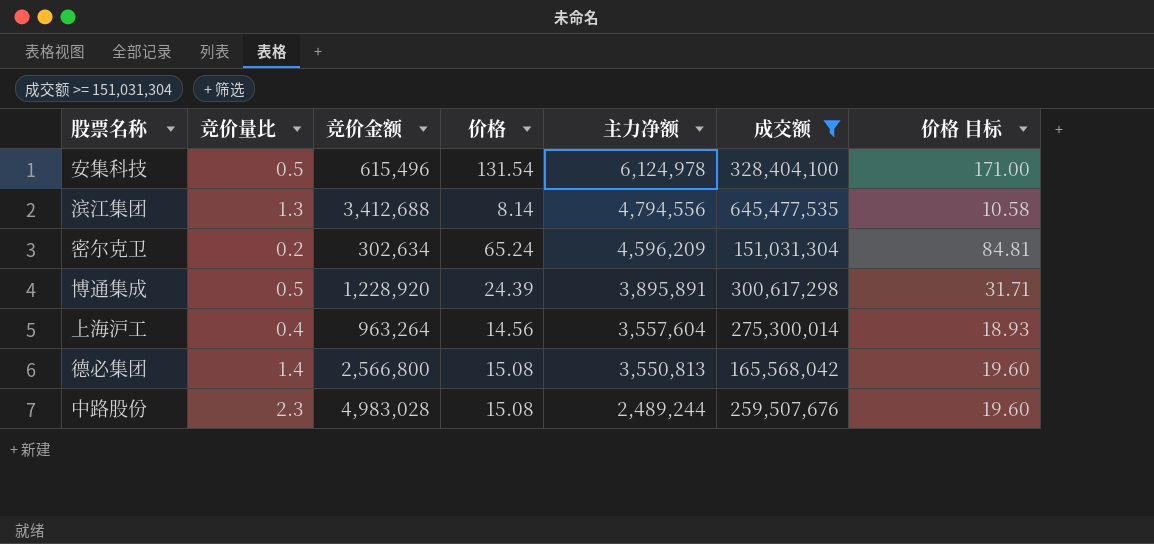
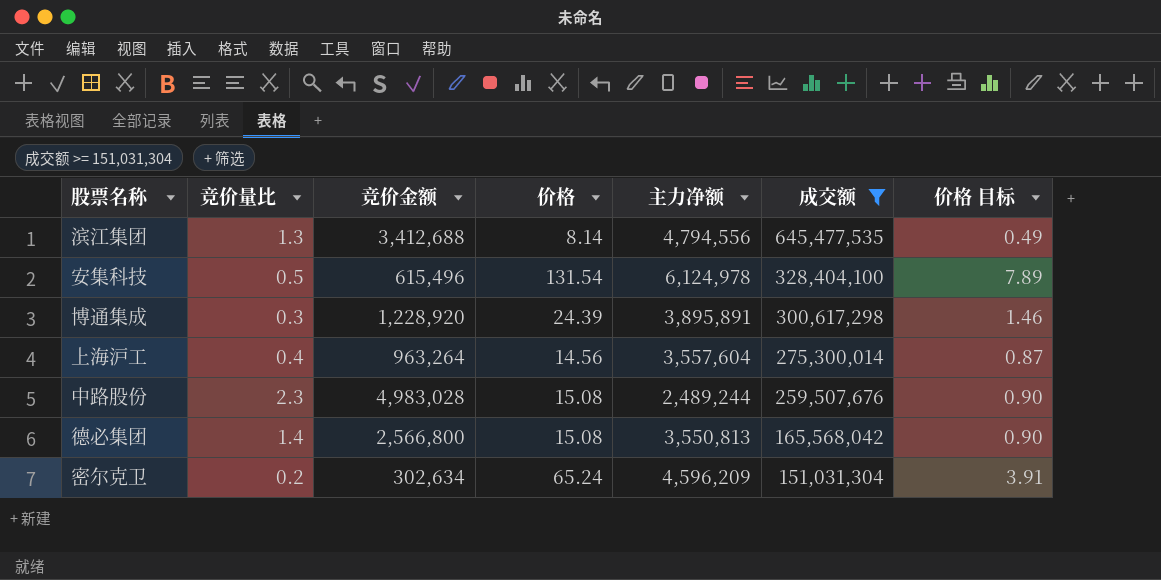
row order: 主力净额 descending -> 成交额 descending
column 价格 目标 | formula: [价格] * 1.3 -> [价格] * 0.06
博通集成 | 竞价量比: 0.5 -> 0.3

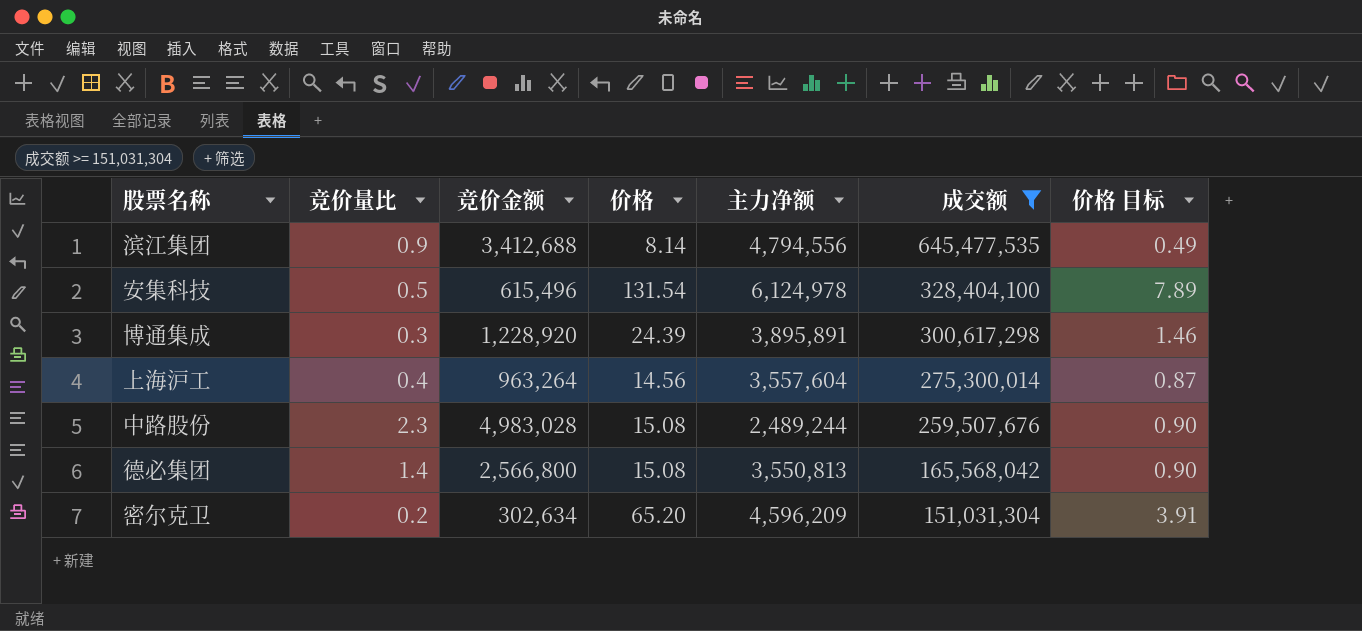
滨江集团 | 竞价量比: 1.3 -> 0.9
密尔克卫 | 价格: 65.24 -> 65.20

